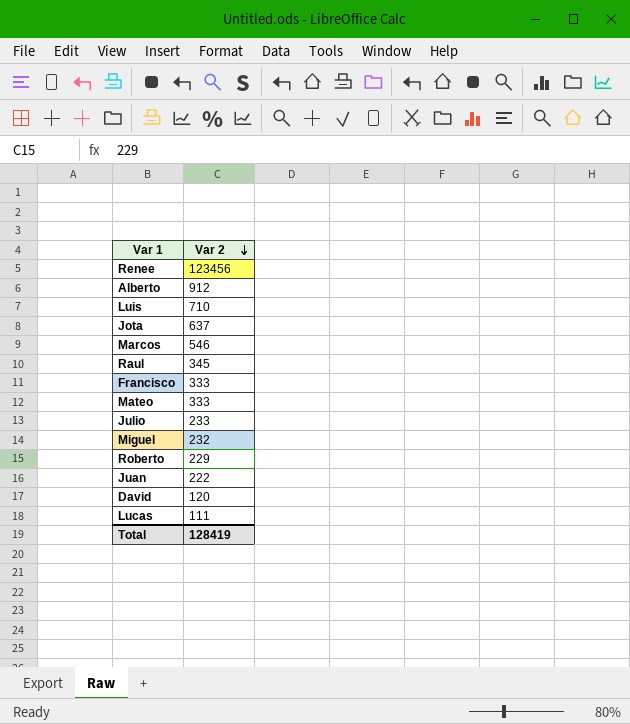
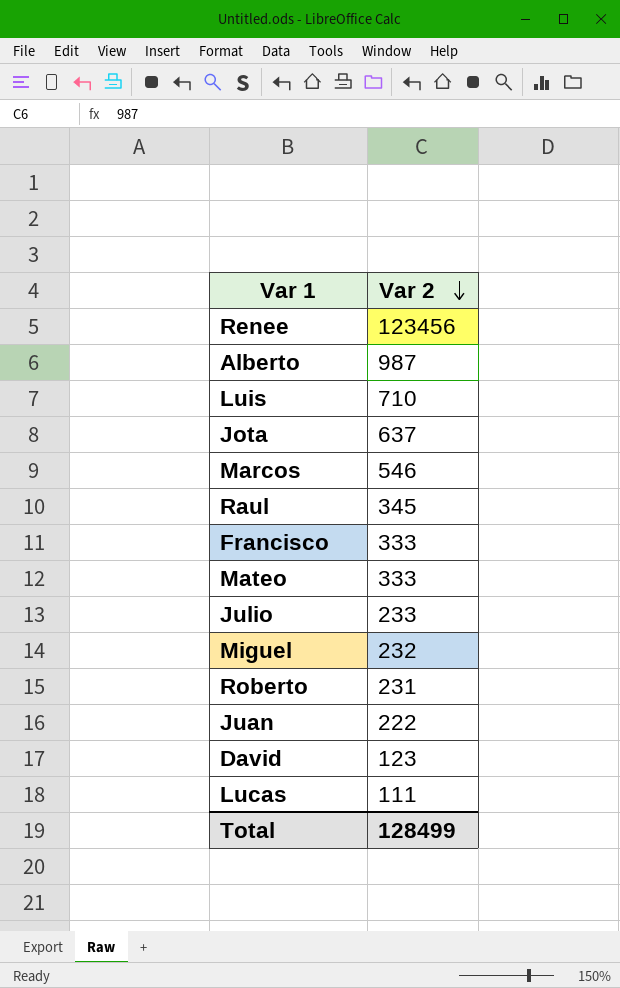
Alberto | Var 2: 912 -> 987
Roberto | Var 2: 229 -> 231
David | Var 2: 120 -> 123
Total | Var 2: 128419 -> 128499

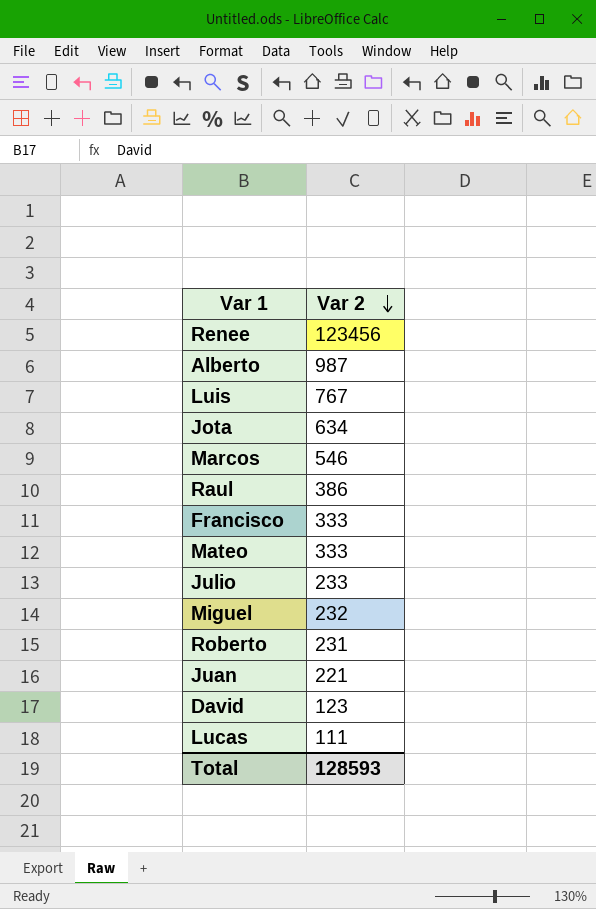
Luis | Var 2: 710 -> 767
Jota | Var 2: 637 -> 634
Raul | Var 2: 345 -> 386
Juan | Var 2: 222 -> 221
Total | Var 2: 128499 -> 128593

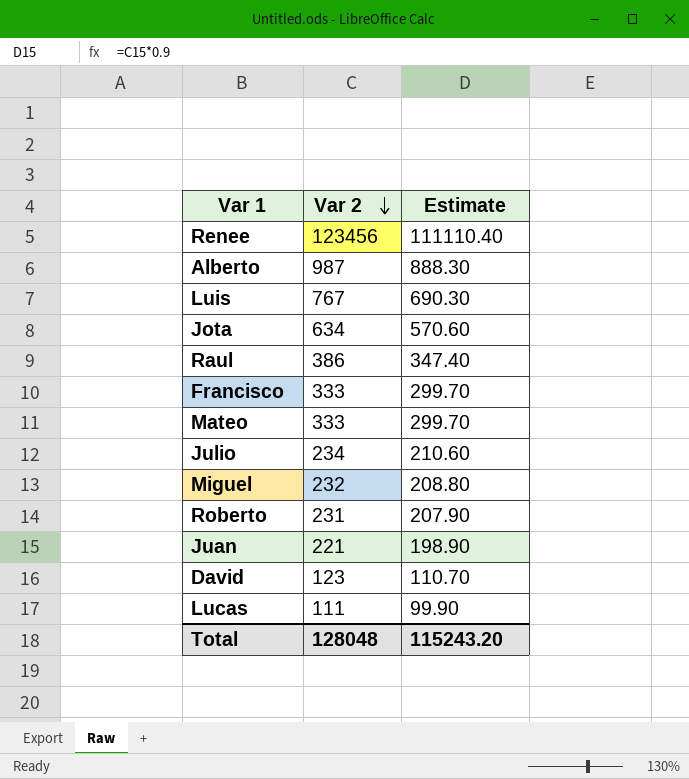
column Estimate | formula: none -> [Var 2] * 0.9
row Marcos: 546 -> none
Julio | Var 2: 233 -> 234
Total | Var 2: 128593 -> 128048

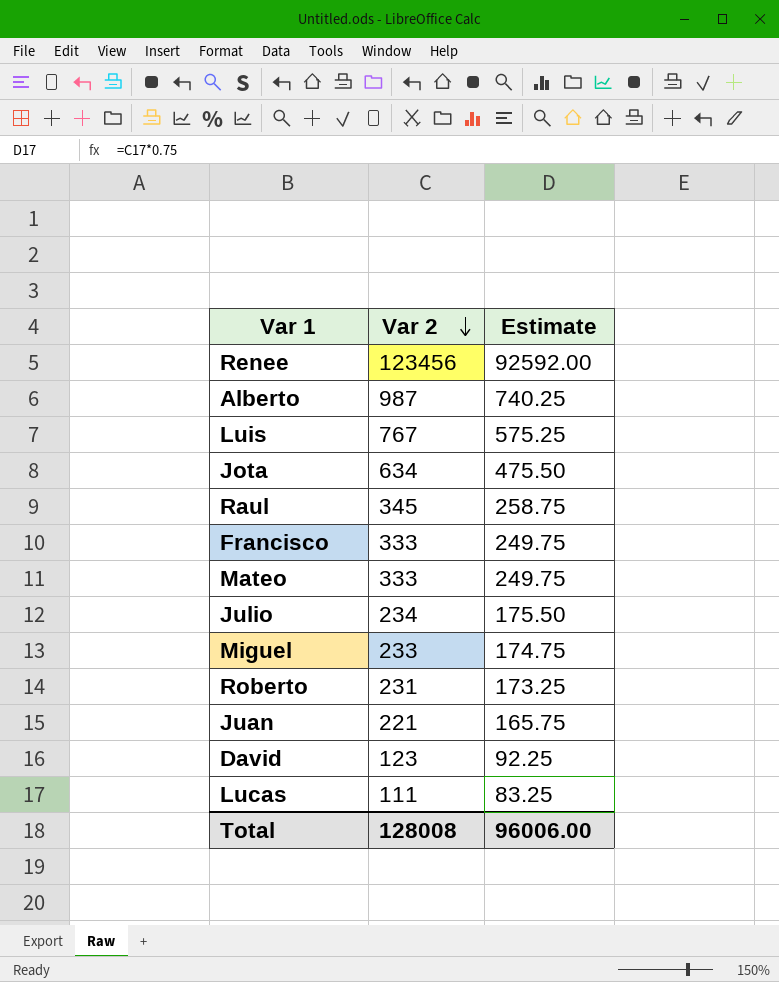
column Estimate | formula: [Var 2] * 0.9 -> [Var 2] * 0.75
Raul | Var 2: 386 -> 345
Miguel | Var 2: 232 -> 233
Total | Var 2: 128048 -> 128008
Total | Estimate: 115243.20 -> 96006.00

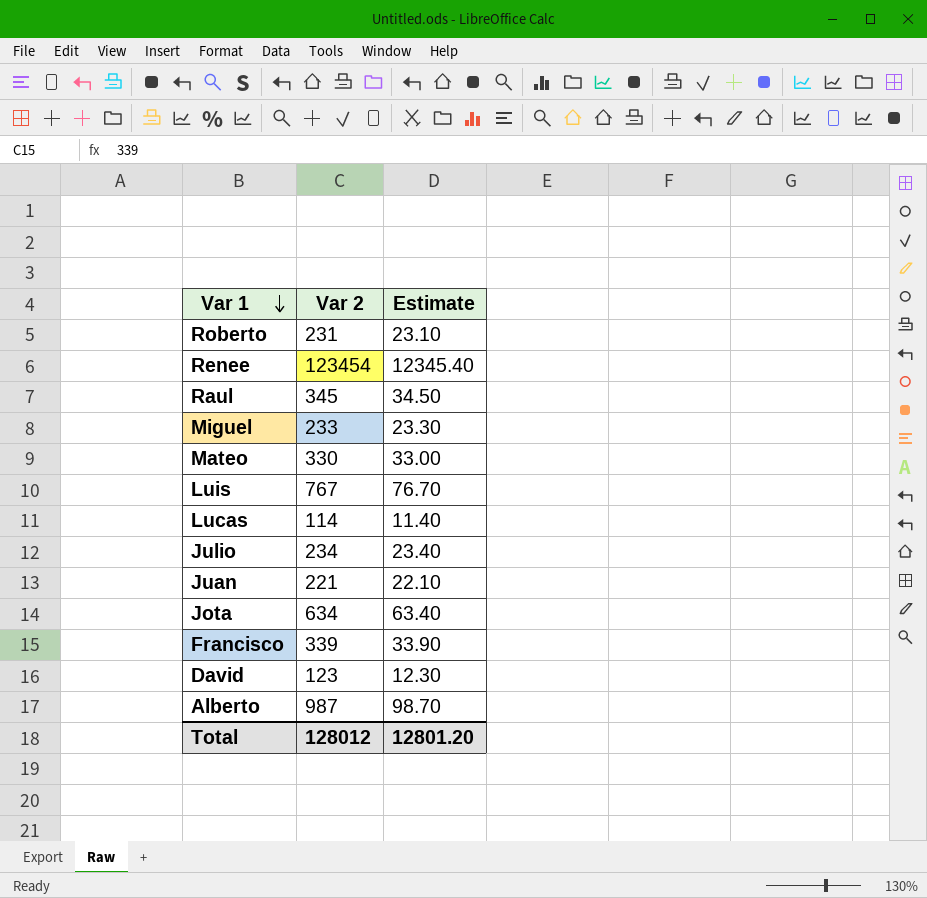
row order: Var 2 descending -> Var 1 descending
column Estimate | formula: [Var 2] * 0.75 -> [Var 2] * 0.1
Renee | Var 2: 123456 -> 123454
Mateo | Var 2: 333 -> 330
Lucas | Var 2: 111 -> 114
Francisco | Var 2: 333 -> 339
Total | Var 2: 128008 -> 128012
Total | Estimate: 96006.00 -> 12801.20

